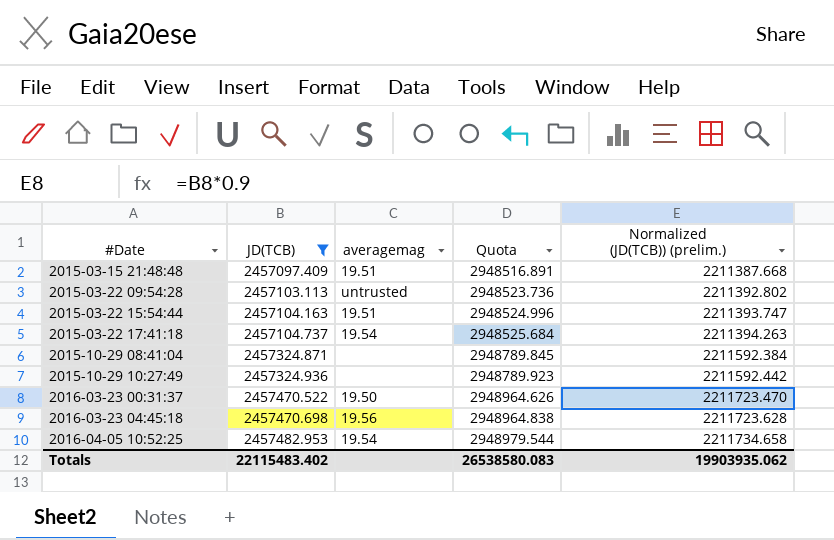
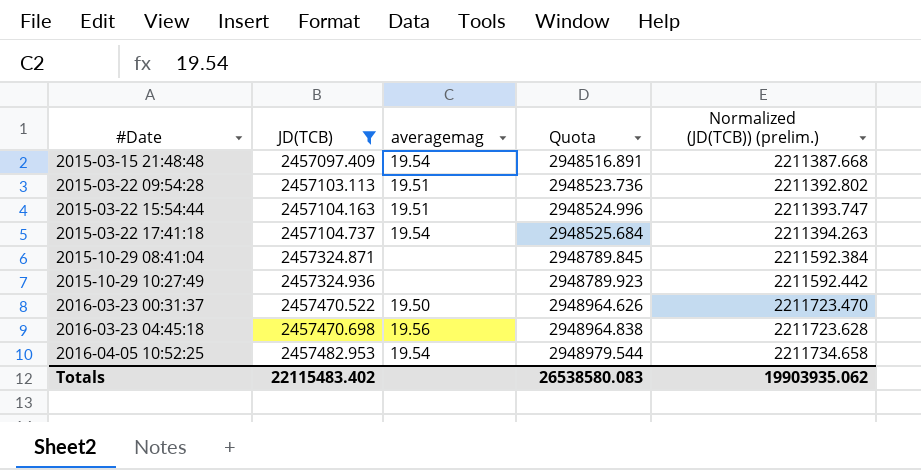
2015-03-15 21:48:48 | averagemag: 19.51 -> 19.54
2015-03-22 09:54:28 | averagemag: untrusted -> 19.51

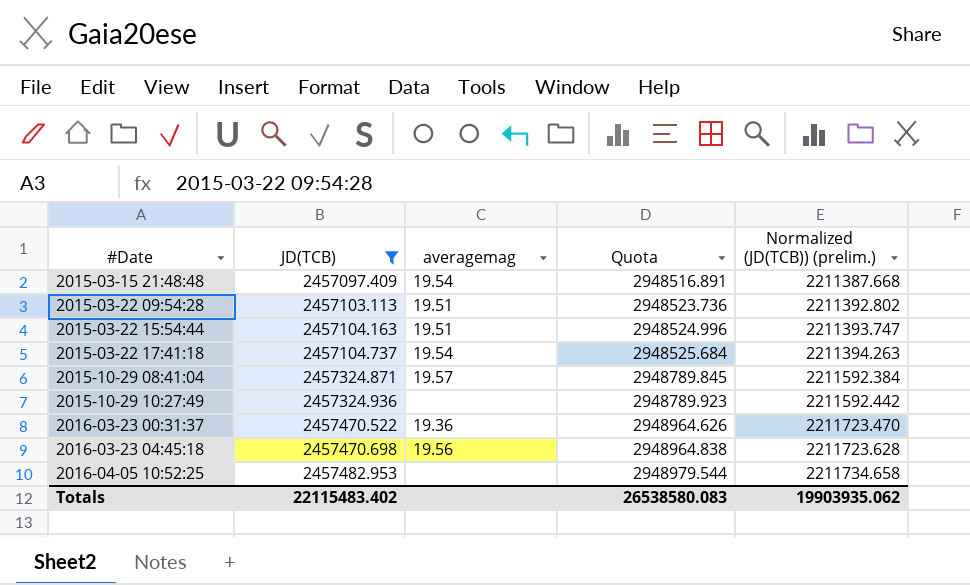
2015-10-29 08:41:04 | averagemag: none -> 19.57
2016-03-23 00:31:37 | averagemag: 19.50 -> 19.36
2016-04-05 10:52:25 | averagemag: 19.54 -> none

